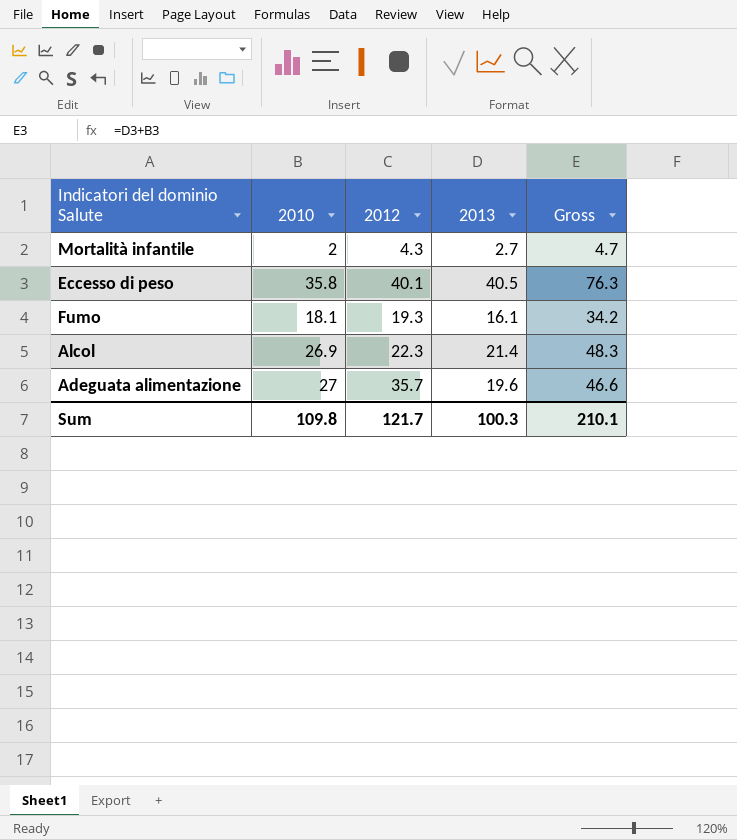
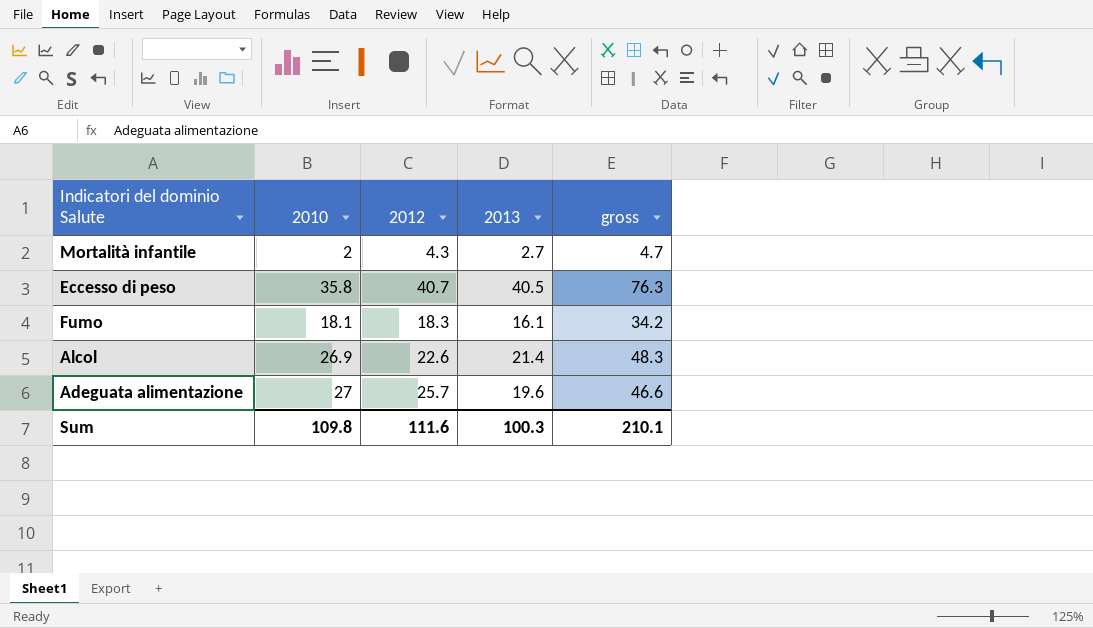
column name: Gross -> gross
Eccesso di peso | 2012: 40.1 -> 40.7
Fumo | 2012: 19.3 -> 18.3
Alcol | 2012: 22.3 -> 22.6
Adeguata alimentazione | 2012: 35.7 -> 25.7
Sum | 2012: 121.7 -> 111.6

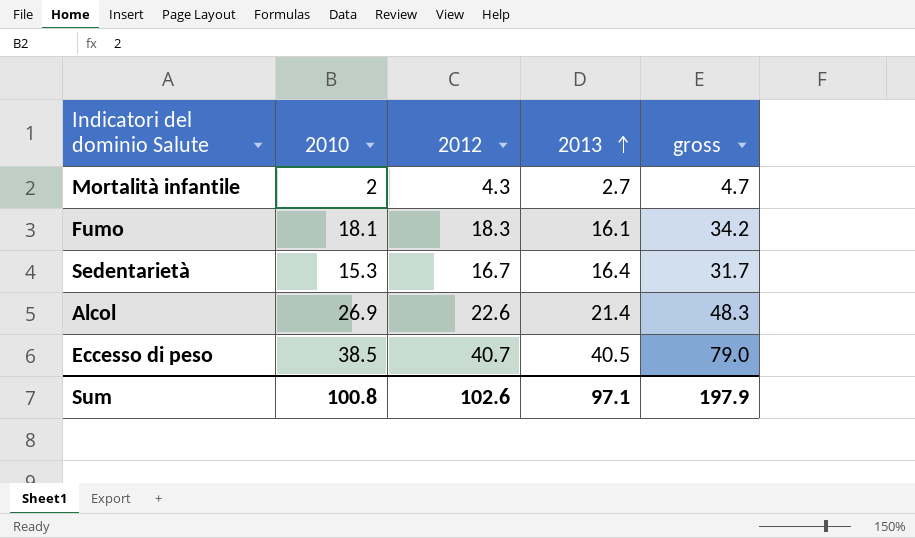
row order: none -> 2013 ascending
row Adeguata alimentazione: 27 | 25.7 | 19.6 | 46.6 -> none
row Sedentarietà: none -> 15.3 | 16.7 | 16.4 | 31.7
Eccesso di peso | 2010: 35.8 -> 38.5
Eccesso di peso | gross: 76.3 -> 79.0
Sum | 2010: 109.8 -> 100.8
Sum | 2012: 111.6 -> 102.6
Sum | 2013: 100.3 -> 97.1
Sum | gross: 210.1 -> 197.9

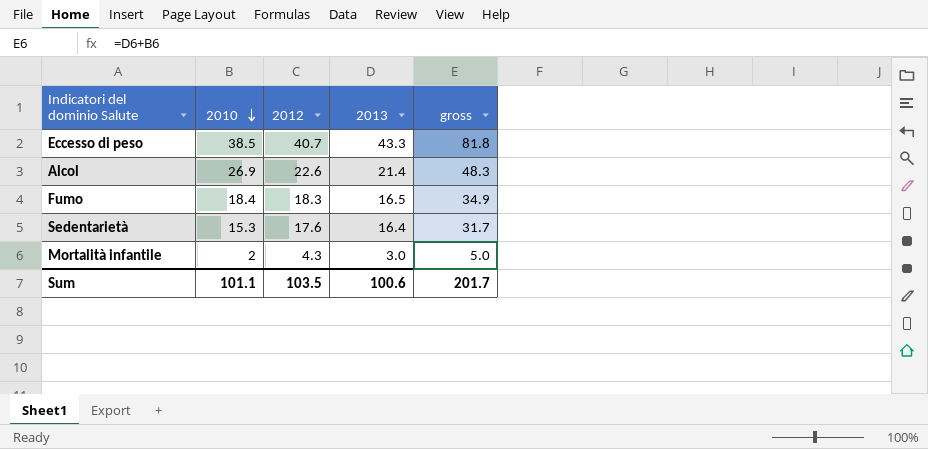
row order: 2013 ascending -> 2010 descending
Eccesso di peso | 2013: 40.5 -> 43.3
Eccesso di peso | gross: 79.0 -> 81.8
Fumo | 2010: 18.1 -> 18.4
Fumo | 2013: 16.1 -> 16.5
Fumo | gross: 34.2 -> 34.9
Sedentarietà | 2012: 16.7 -> 17.6
Mortalità infantile | 2013: 2.7 -> 3.0
Mortalità infantile | gross: 4.7 -> 5.0
Sum | 2010: 100.8 -> 101.1
Sum | 2012: 102.6 -> 103.5
Sum | 2013: 97.1 -> 100.6
Sum | gross: 197.9 -> 201.7

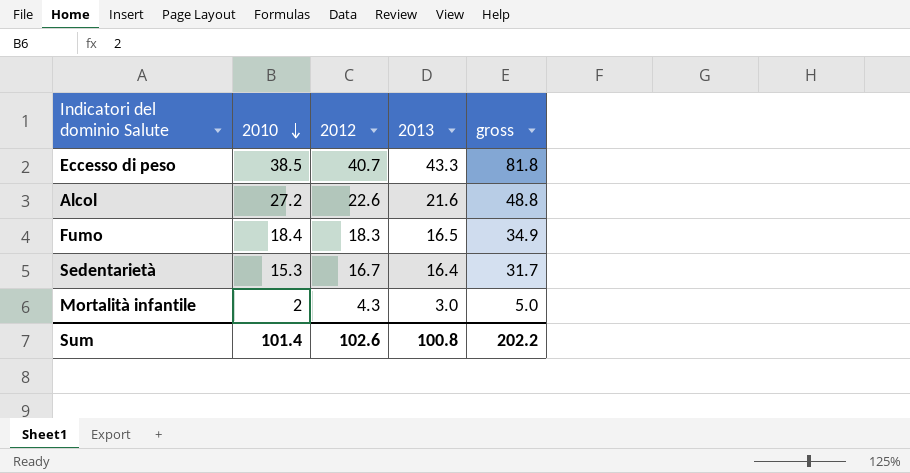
Alcol | 2010: 26.9 -> 27.2
Alcol | 2013: 21.4 -> 21.6
Alcol | gross: 48.3 -> 48.8
Sedentarietà | 2012: 17.6 -> 16.7
Sum | 2010: 101.1 -> 101.4
Sum | 2012: 103.5 -> 102.6
Sum | 2013: 100.6 -> 100.8
Sum | gross: 201.7 -> 202.2

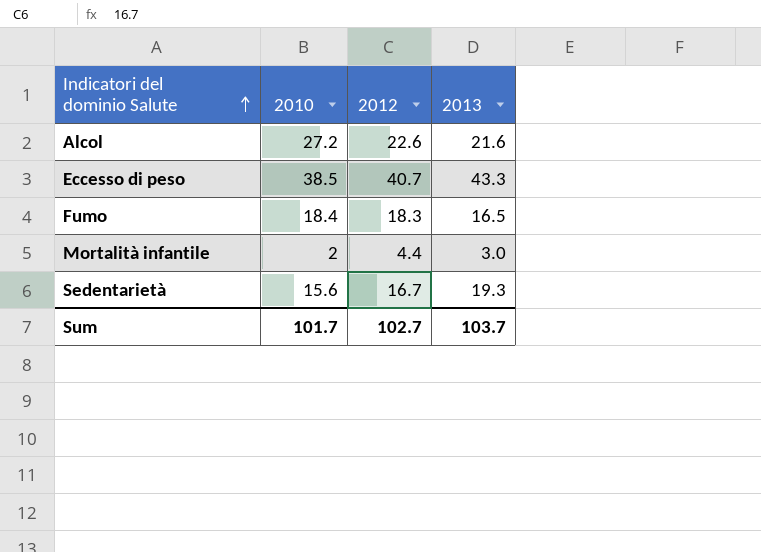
row order: 2010 descending -> Indicatori del dominio Salute ascending
column gross | formula: [2010] + [2013] -> none
Mortalità infantile | 2012: 4.3 -> 4.4
Sedentarietà | 2010: 15.3 -> 15.6
Sedentarietà | 2013: 16.4 -> 19.3
Sum | 2010: 101.4 -> 101.7
Sum | 2012: 102.6 -> 102.7
Sum | 2013: 100.8 -> 103.7

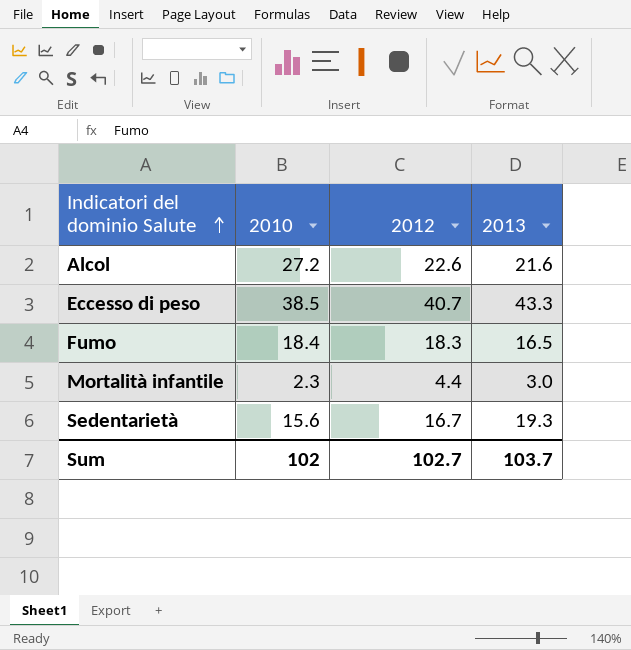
Mortalità infantile | 2010: 2 -> 2.3
Sum | 2010: 101.7 -> 102

